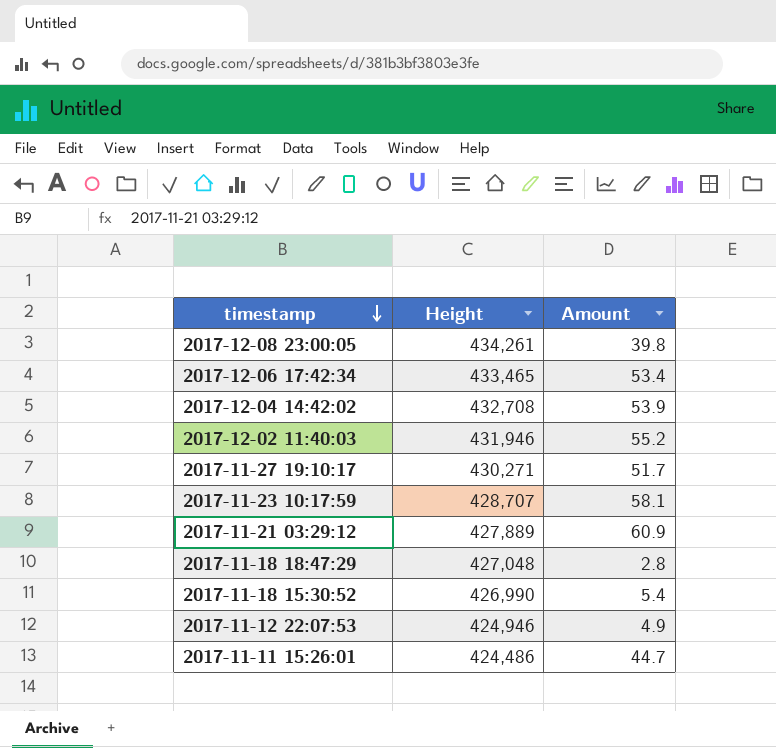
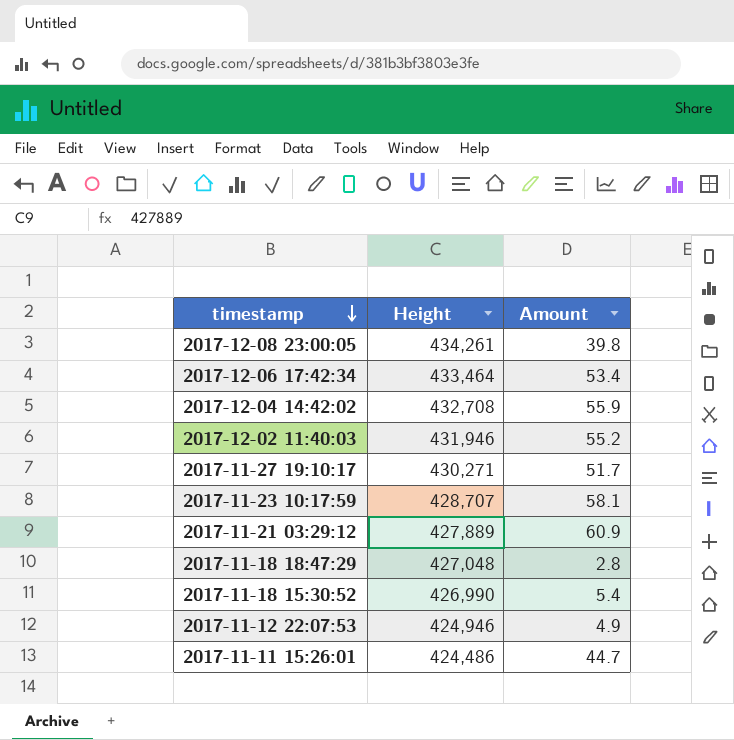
2017-12-06 17:42:34 | Height: 433,465 -> 433,464
2017-12-04 14:42:02 | Amount: 53.9 -> 55.9

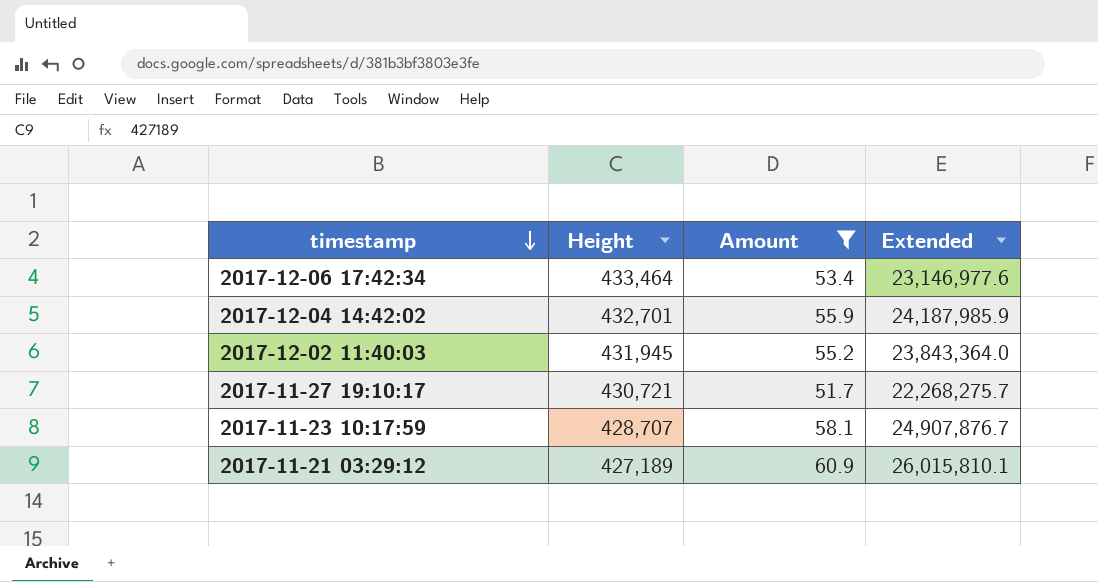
filter: none -> Amount >= 51.7
column Extended | formula: none -> [Height] * [Amount]
2017-12-04 14:42:02 | Height: 432,708 -> 432,701
2017-12-02 11:40:03 | Height: 431,946 -> 431,945
2017-11-27 19:10:17 | Height: 430,271 -> 430,721
2017-11-21 03:29:12 | Height: 427,889 -> 427,189

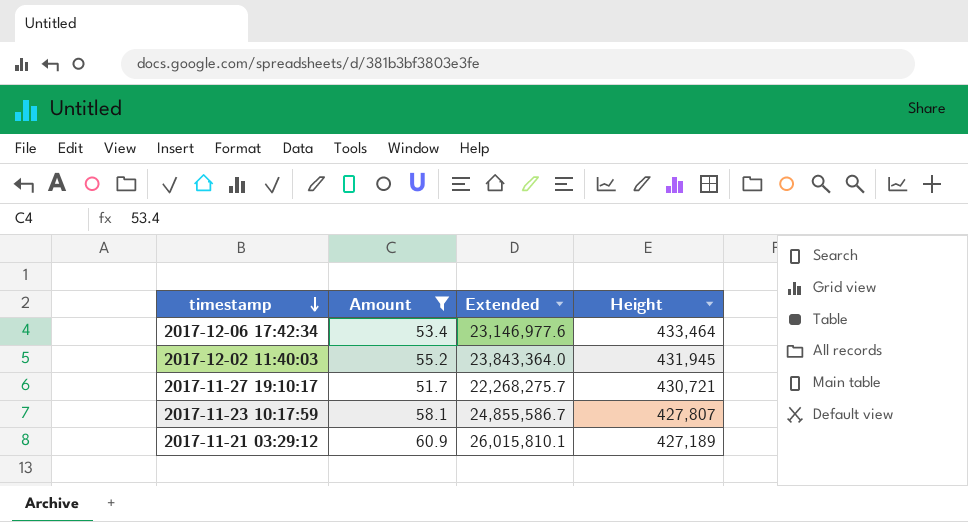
column Height | position: 2 -> 4
row 2017-12-04 14:42:02: 432,701 | 55.9 | 24,187,985.9 -> none
2017-11-23 10:17:59 | Extended: 24,907,876.7 -> 24,855,586.7
2017-11-23 10:17:59 | Height: 428,707 -> 427,807

